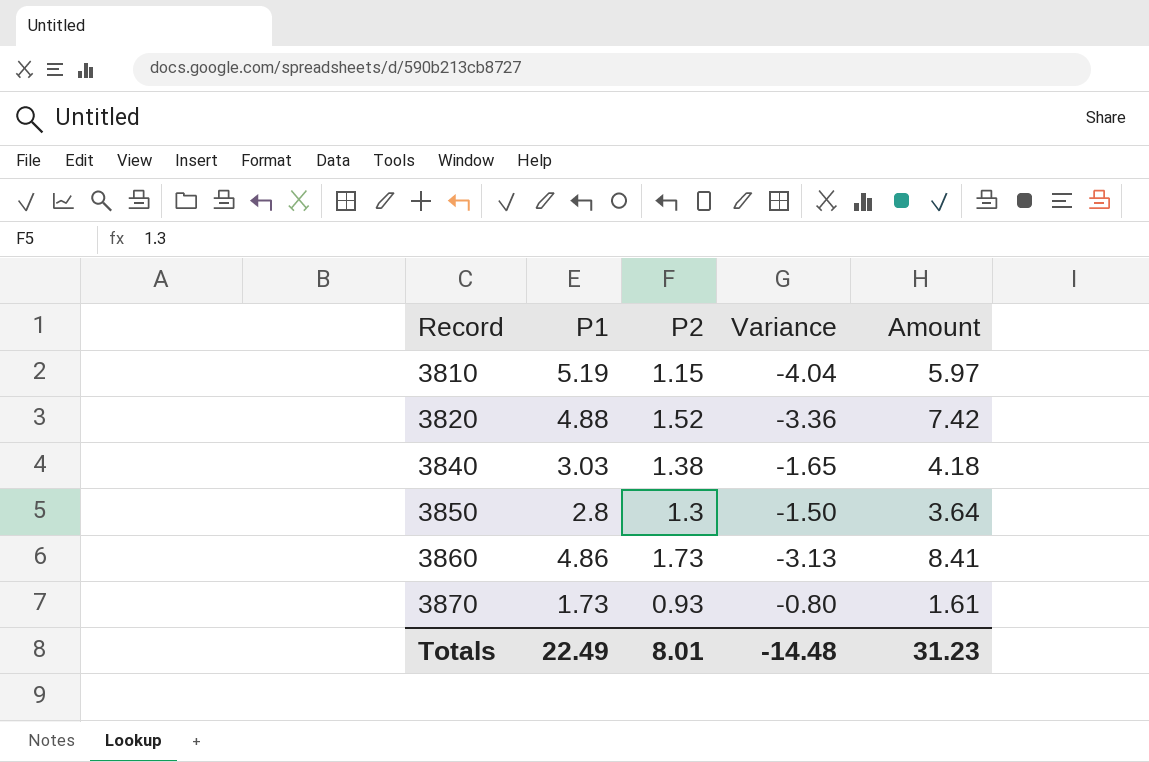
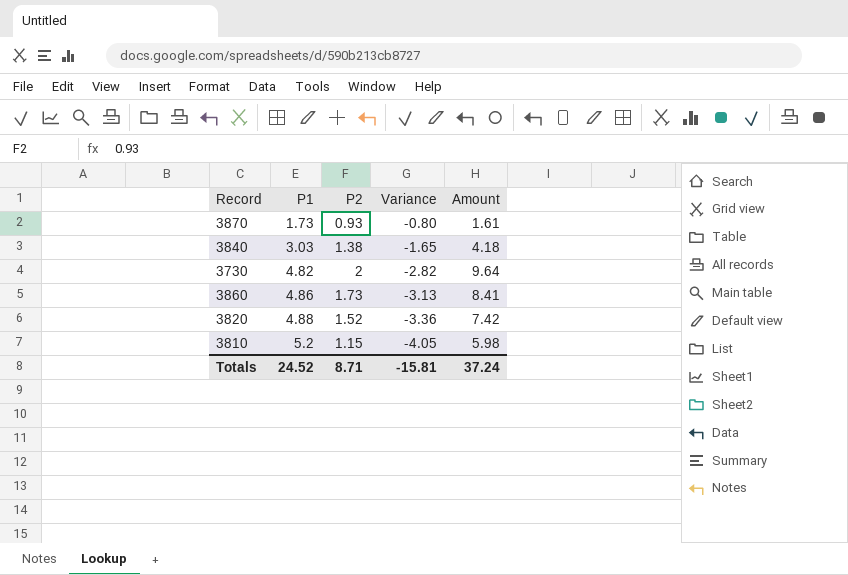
row order: Record ascending -> P1 ascending
row 3850: 2.8 | 1.3 | -1.50 | 3.64 -> none
row 3730: none -> 4.82 | 2 | -2.82 | 9.64
3810 | P1: 5.19 -> 5.2
3810 | Variance: -4.04 -> -4.05
3810 | Amount: 5.97 -> 5.98
Totals | P1: 22.49 -> 24.52
Totals | P2: 8.01 -> 8.71
Totals | Variance: -14.48 -> -15.81
Totals | Amount: 31.23 -> 37.24

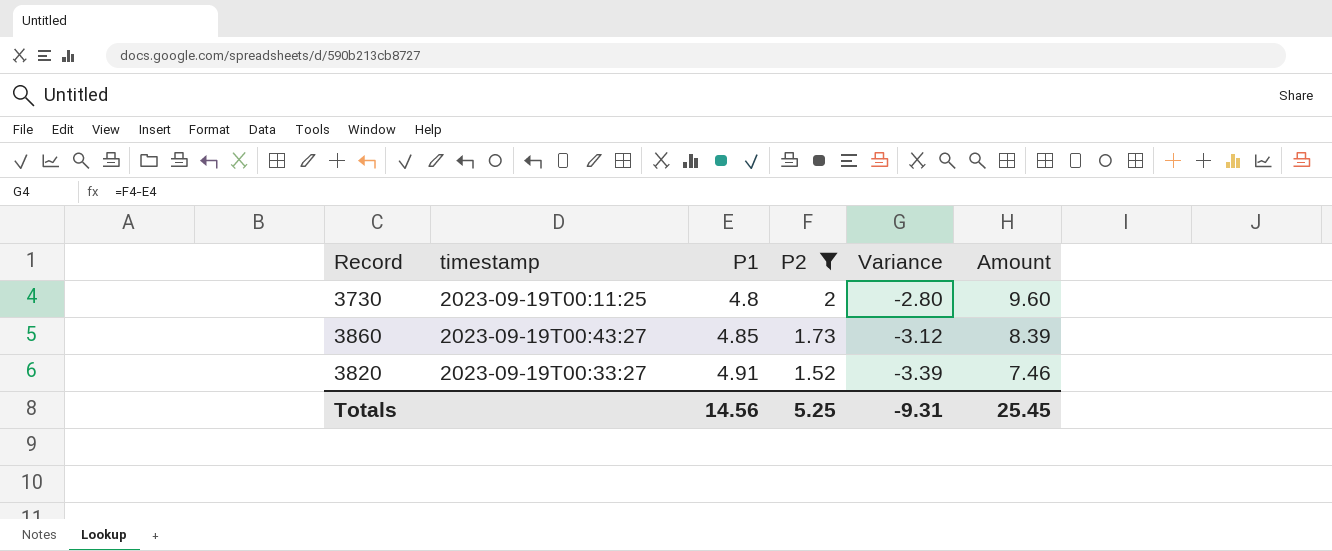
filter: none -> P2 >= 1.52
column timestamp | position: none -> 2
3730 | P1: 4.82 -> 4.8
3730 | Variance: -2.82 -> -2.80
3730 | Amount: 9.64 -> 9.60
3860 | P1: 4.86 -> 4.85
3860 | Variance: -3.13 -> -3.12
3860 | Amount: 8.41 -> 8.39
3820 | P1: 4.88 -> 4.91
3820 | Variance: -3.36 -> -3.39
3820 | Amount: 7.42 -> 7.46
Totals | P1: 24.52 -> 14.56
Totals | P2: 8.71 -> 5.25
Totals | Variance: -15.81 -> -9.31
Totals | Amount: 37.24 -> 25.45

